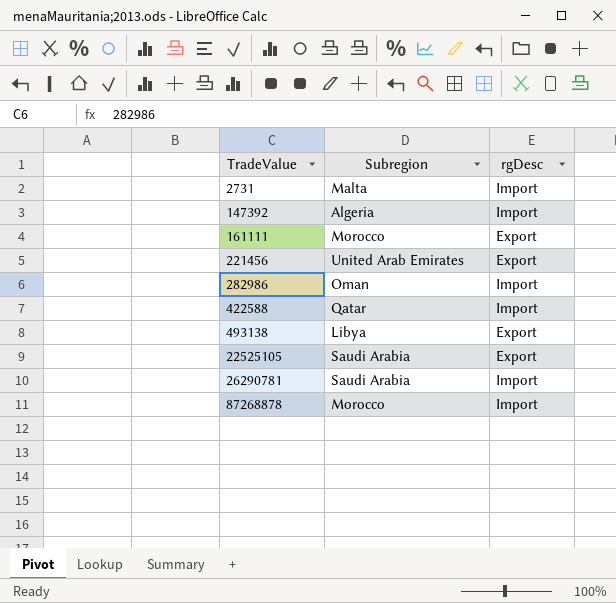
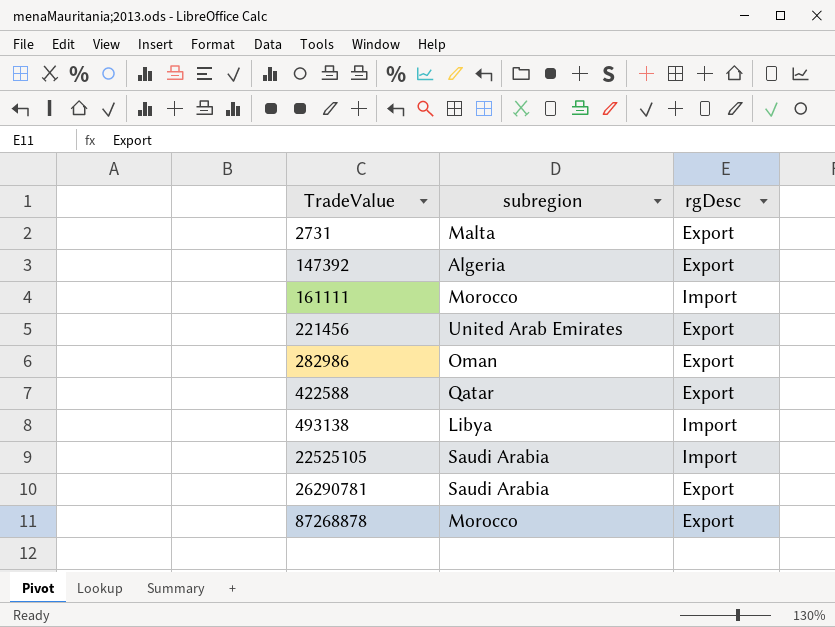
column name: Subregion -> subregion
2731 | rgDesc: Import -> Export
147392 | rgDesc: Import -> Export
161111 | rgDesc: Export -> Import
282986 | rgDesc: Import -> Export
422588 | rgDesc: Import -> Export
493138 | rgDesc: Export -> Import
22525105 | rgDesc: Export -> Import
26290781 | rgDesc: Import -> Export
87268878 | rgDesc: Import -> Export

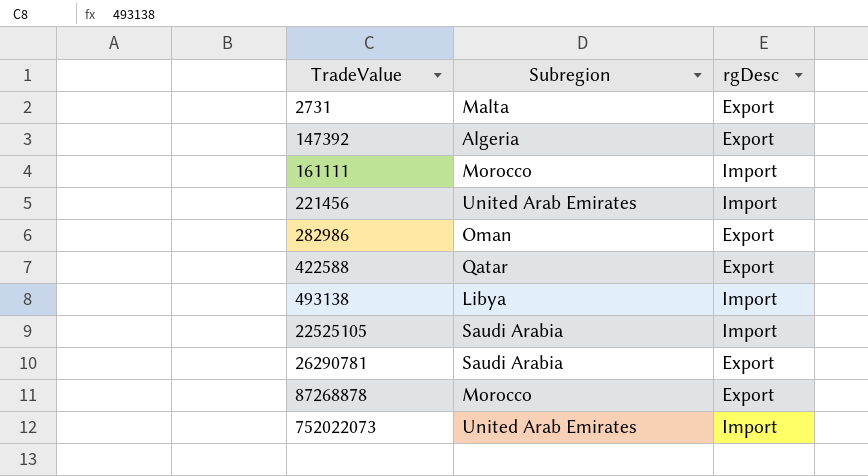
column name: subregion -> Subregion
221456 | rgDesc: Export -> Import
row 752022073: none -> United Arab Emirates | Import

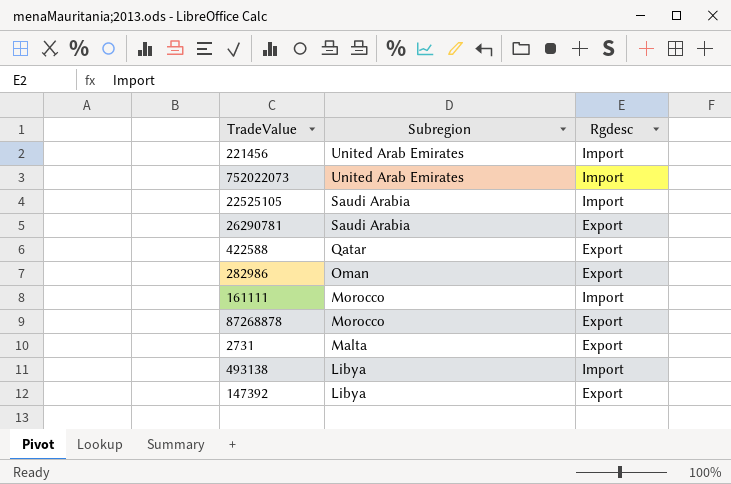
row order: TradeValue ascending -> Subregion descending
column name: rgDesc -> Rgdesc
147392 | Subregion: Algeria -> Libya

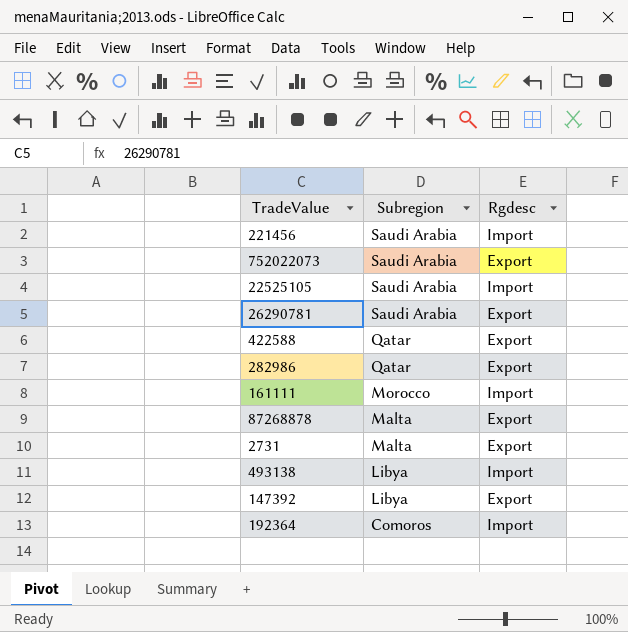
221456 | Subregion: United Arab Emirates -> Saudi Arabia
752022073 | Subregion: United Arab Emirates -> Saudi Arabia
752022073 | Rgdesc: Import -> Export
282986 | Subregion: Oman -> Qatar
87268878 | Subregion: Morocco -> Malta
row 192364: none -> Comoros | Import

